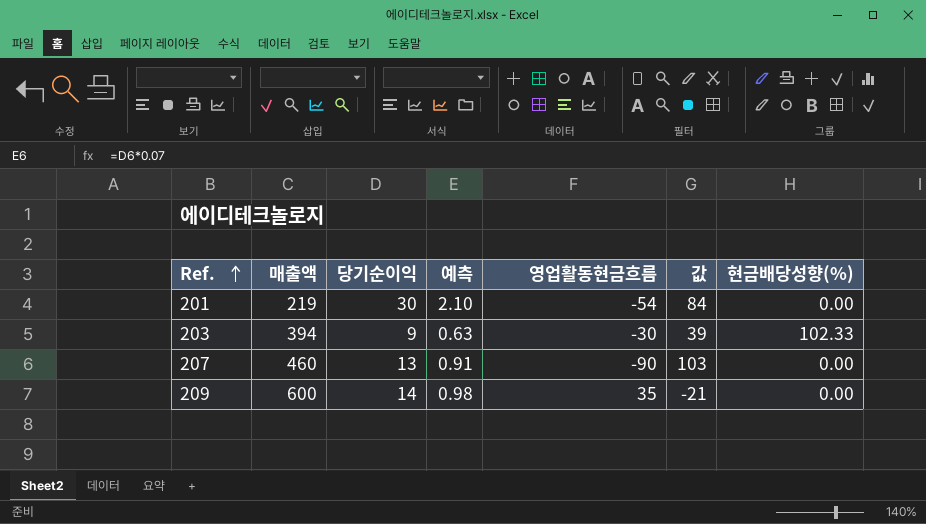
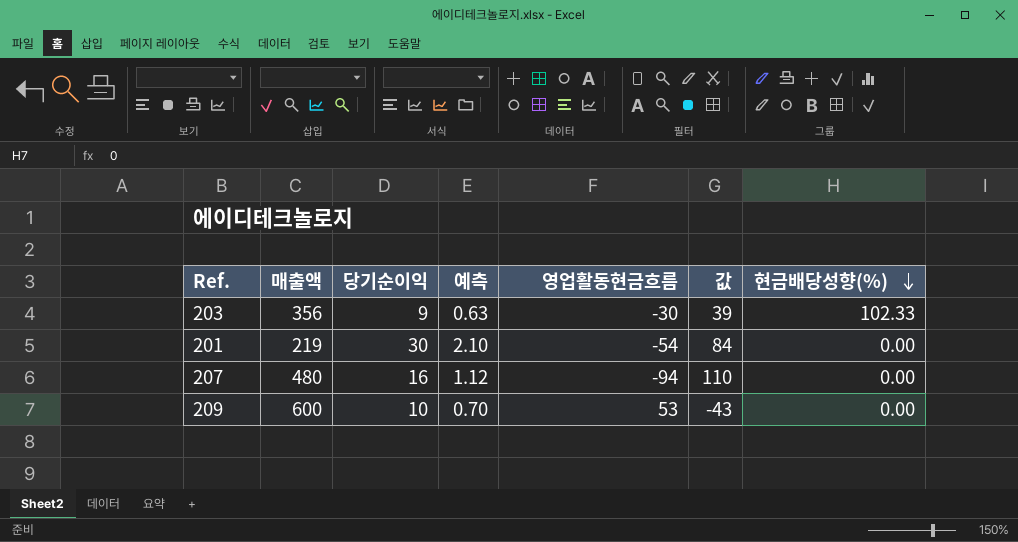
row order: Ref. ascending -> 현금배당성향(%) descending
203 | 매출액: 394 -> 356
207 | 매출액: 460 -> 480
207 | 당기순이익: 13 -> 16
207 | 예측: 0.91 -> 1.12
207 | 영업활동현금흐름: -90 -> -94
207 | 값: 103 -> 110
209 | 당기순이익: 14 -> 10
209 | 예측: 0.98 -> 0.70
209 | 영업활동현금흐름: 35 -> 53
209 | 값: -21 -> -43

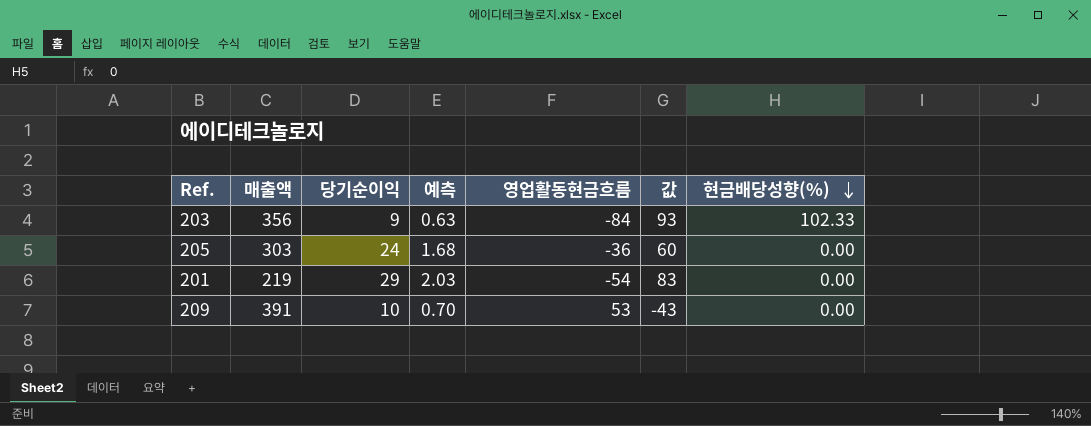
row 207: 480 | 16 | 1.12 | -94 | 110 | 0.00 -> none
203 | 영업활동현금흐름: -30 -> -84
203 | 값: 39 -> 93
row 205: none -> 303 | 24 | 1.68 | -36 | 60 | 0.00
201 | 당기순이익: 30 -> 29
201 | 예측: 2.10 -> 2.03
201 | 값: 84 -> 83
209 | 매출액: 600 -> 391

